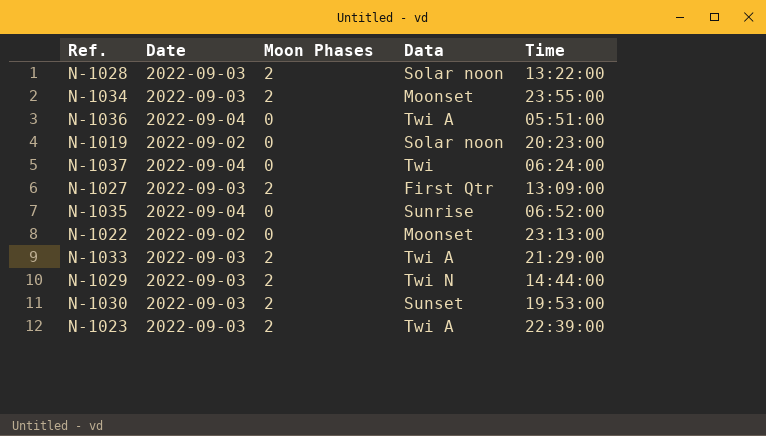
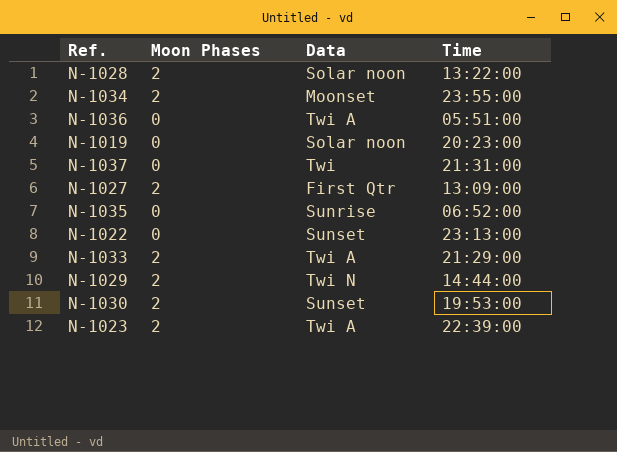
column Date | position: 2 -> none
N-1037 | Time: 06:24:00 -> 21:31:00
N-1022 | Data: Moonset -> Sunset

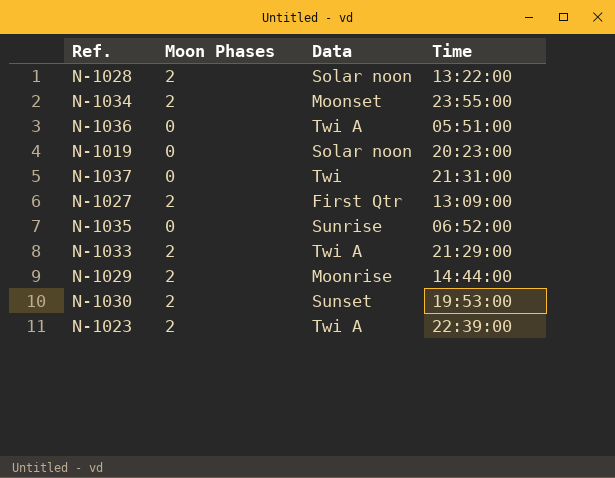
row N-1022: 0 | Sunset | 23:13:00 -> none
N-1029 | Data: Twi N -> Moonrise

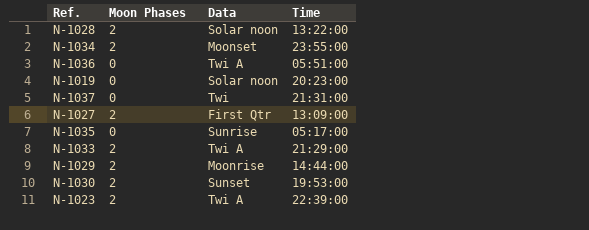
N-1035 | Time: 06:52:00 -> 05:17:00

